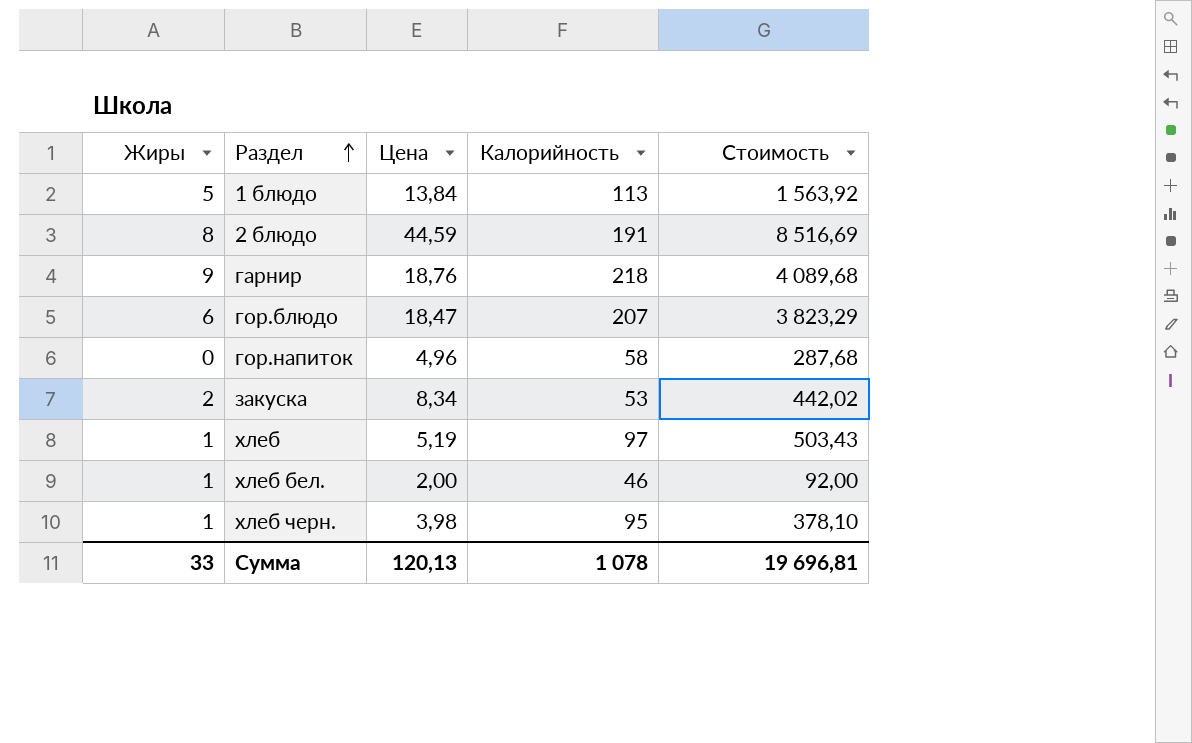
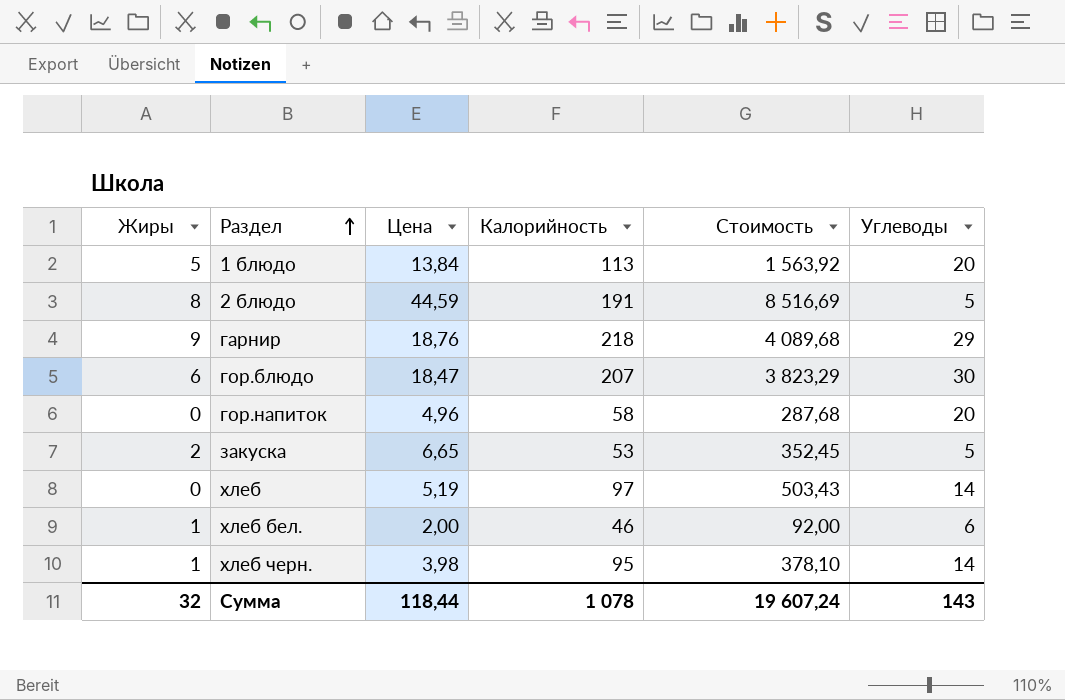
column Углеводы | position: none -> 6
закуска | Цена: 8,34 -> 6,65
закуска | Стоимость: 442,02 -> 352,45
хлеб | Жиры: 1 -> 0
Сумма | Жиры: 33 -> 32
Сумма | Цена: 120,13 -> 118,44
Сумма | Стоимость: 19 696,81 -> 19 607,24

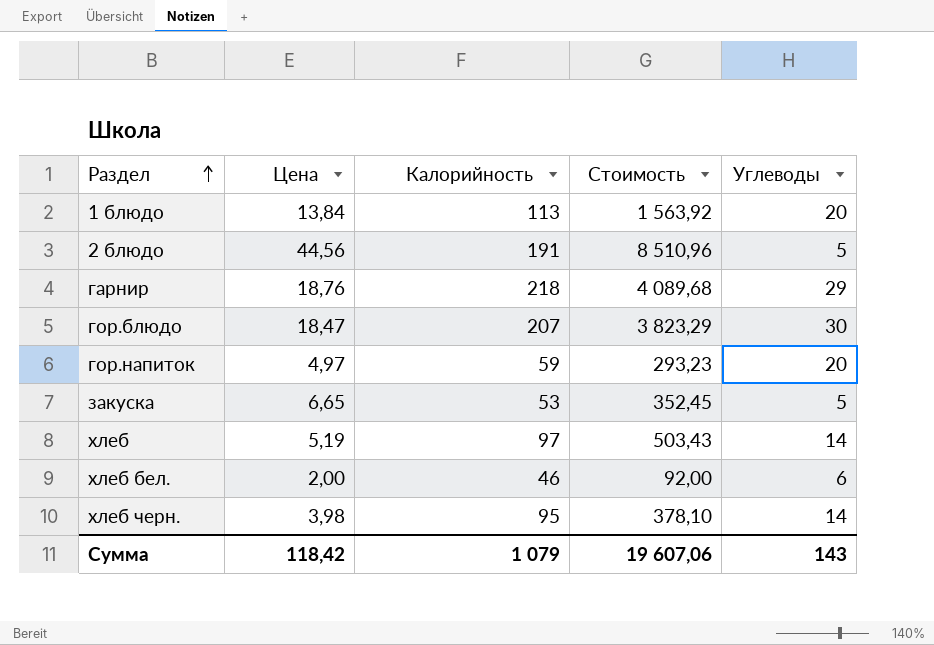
column Жиры | position: 1 -> none
2 блюдо | Цена: 44,59 -> 44,56
2 блюдо | Стоимость: 8 516,69 -> 8 510,96
гор.напиток | Цена: 4,96 -> 4,97
гор.напиток | Калорийность: 58 -> 59
гор.напиток | Стоимость: 287,68 -> 293,23
Сумма | Цена: 118,44 -> 118,42
Сумма | Калорийность: 1 078 -> 1 079
Сумма | Стоимость: 19 607,24 -> 19 607,06

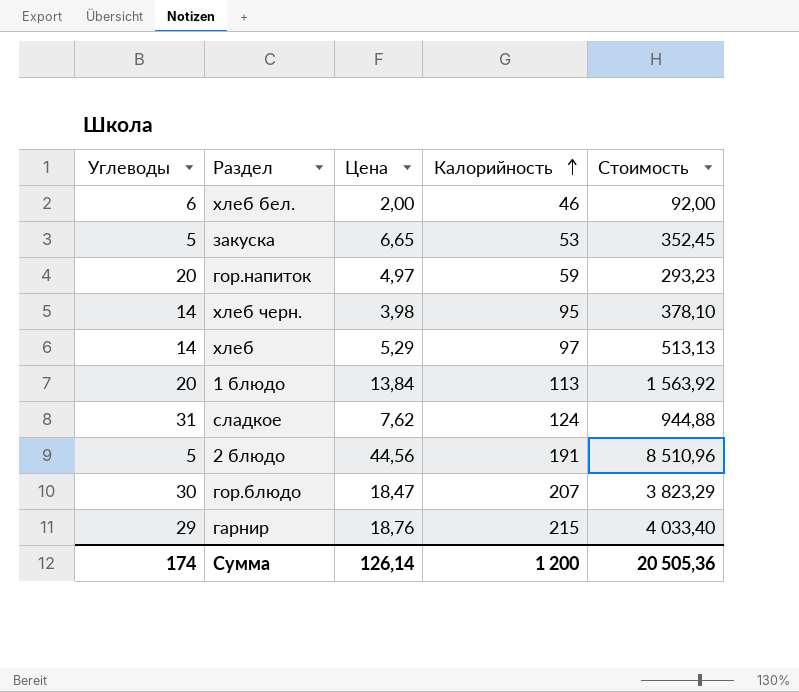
row order: Раздел ascending -> Калорийность ascending
column Углеводы | position: 5 -> 1
хлеб | Цена: 5,19 -> 5,29
хлеб | Стоимость: 503,43 -> 513,13
row сладкое: none -> 31 | 7,62 | 124 | 944,88
гарнир | Калорийность: 218 -> 215
гарнир | Стоимость: 4 089,68 -> 4 033,40
Сумма | Углеводы: 143 -> 174
Сумма | Цена: 118,42 -> 126,14
Сумма | Калорийность: 1 079 -> 1 200
Сумма | Стоимость: 19 607,06 -> 20 505,36

